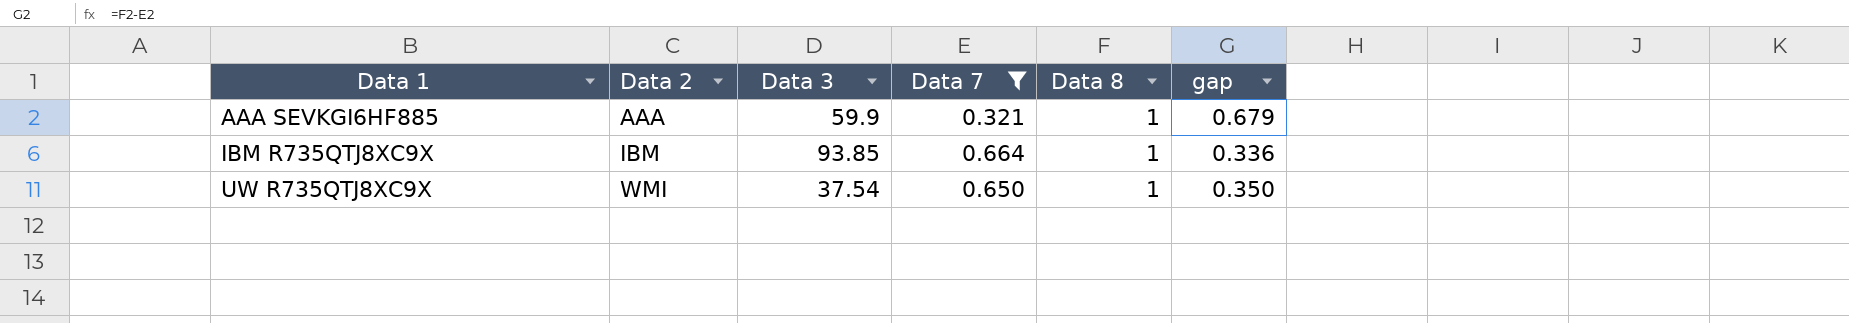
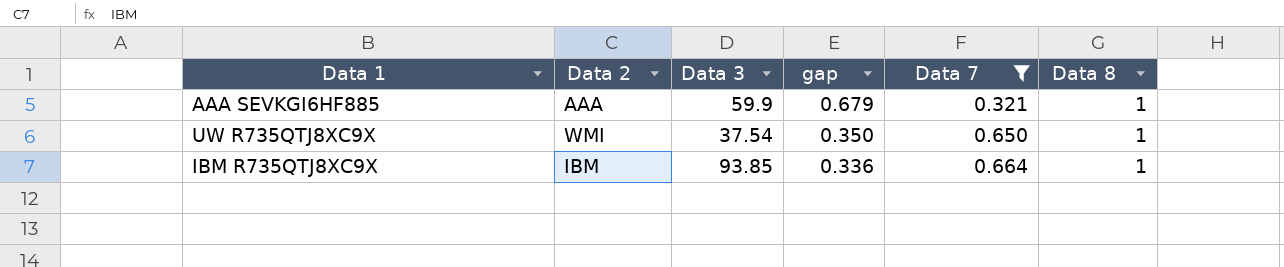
row order: Data 1 ascending -> gap descending
column gap | position: 6 -> 4

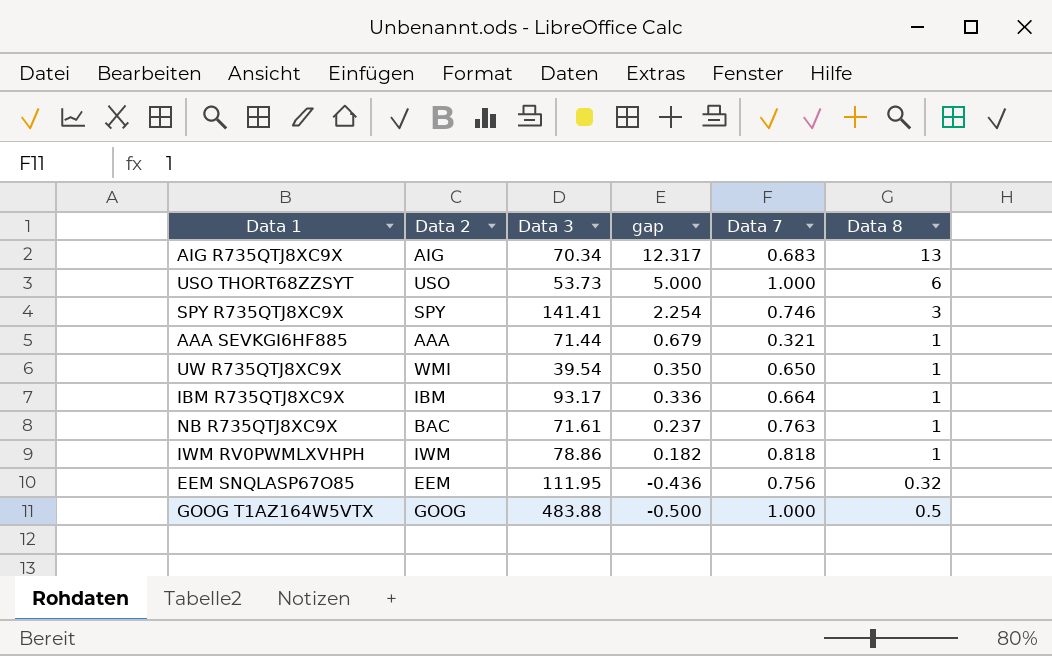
filter: Data 7 <= 0.664 -> none
AAA SEVKGI6HF885 | Data 3: 59.9 -> 71.44
UW R735QTJ8XC9X | Data 3: 37.54 -> 39.54
IBM R735QTJ8XC9X | Data 3: 93.85 -> 93.17

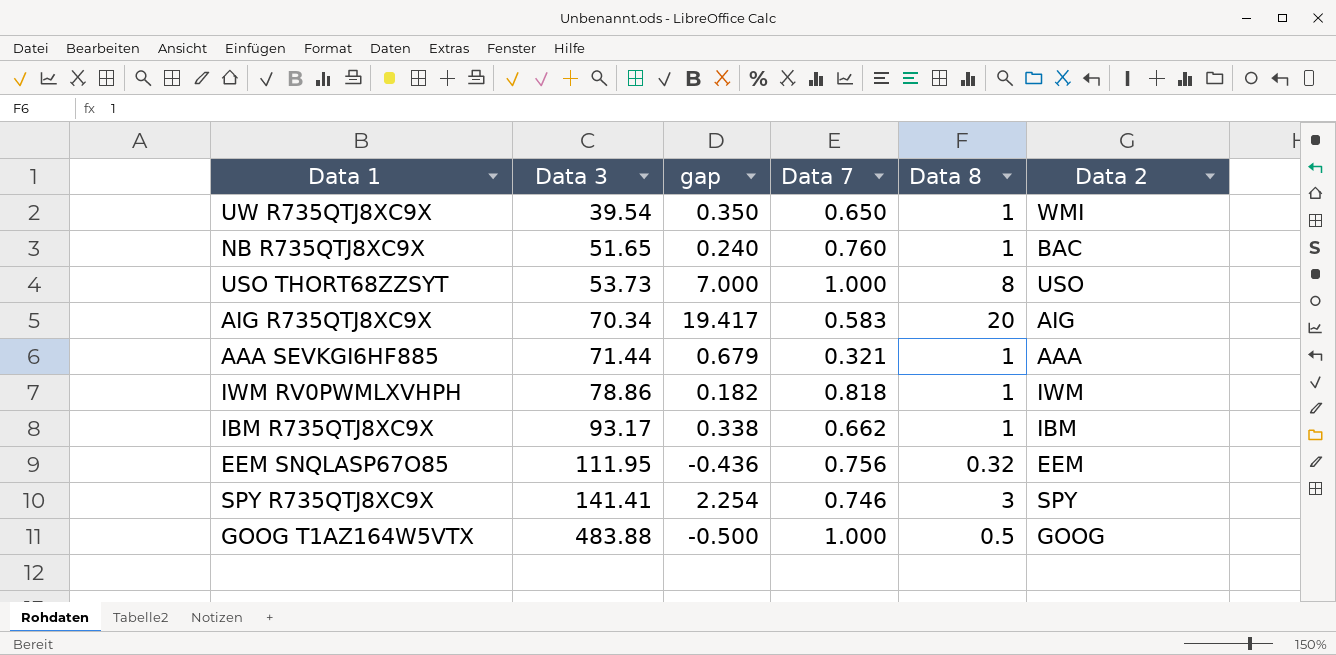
row order: gap descending -> Data 3 ascending
column Data 2 | position: 2 -> 6
NB R735QTJ8XC9X | Data 3: 71.61 -> 51.65
NB R735QTJ8XC9X | gap: 0.237 -> 0.240
NB R735QTJ8XC9X | Data 7: 0.763 -> 0.760
USO THORT68ZZSYT | gap: 5.000 -> 7.000
USO THORT68ZZSYT | Data 8: 6 -> 8
AIG R735QTJ8XC9X | gap: 12.317 -> 19.417
AIG R735QTJ8XC9X | Data 7: 0.683 -> 0.583
AIG R735QTJ8XC9X | Data 8: 13 -> 20
IBM R735QTJ8XC9X | gap: 0.336 -> 0.338
IBM R735QTJ8XC9X | Data 7: 0.664 -> 0.662

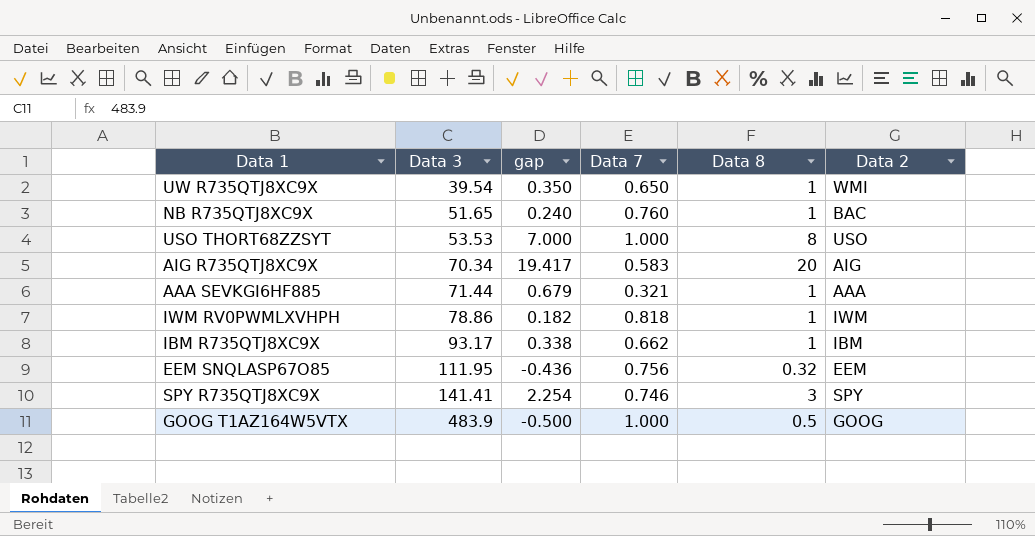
USO THORT68ZZSYT | Data 3: 53.73 -> 53.53
GOOG T1AZ164W5VTX | Data 3: 483.88 -> 483.9

